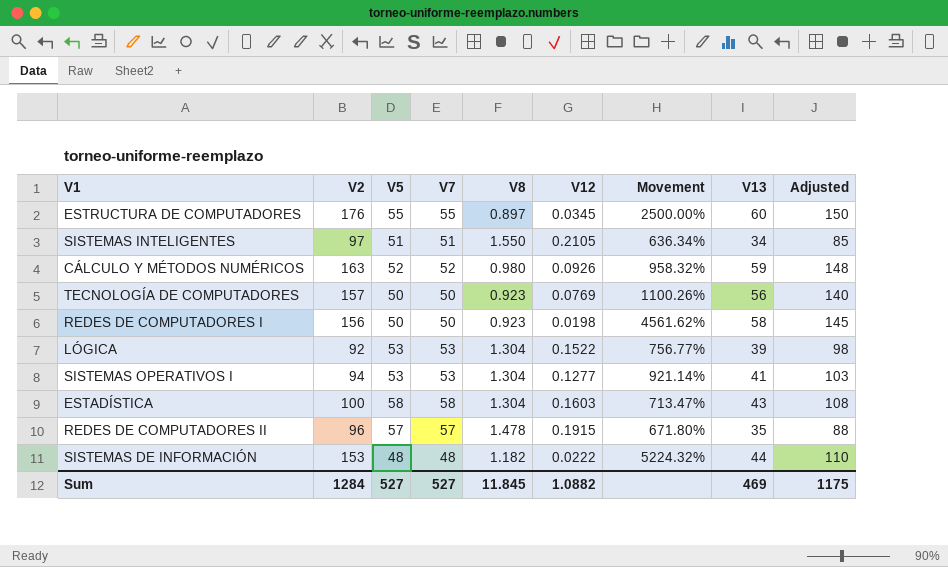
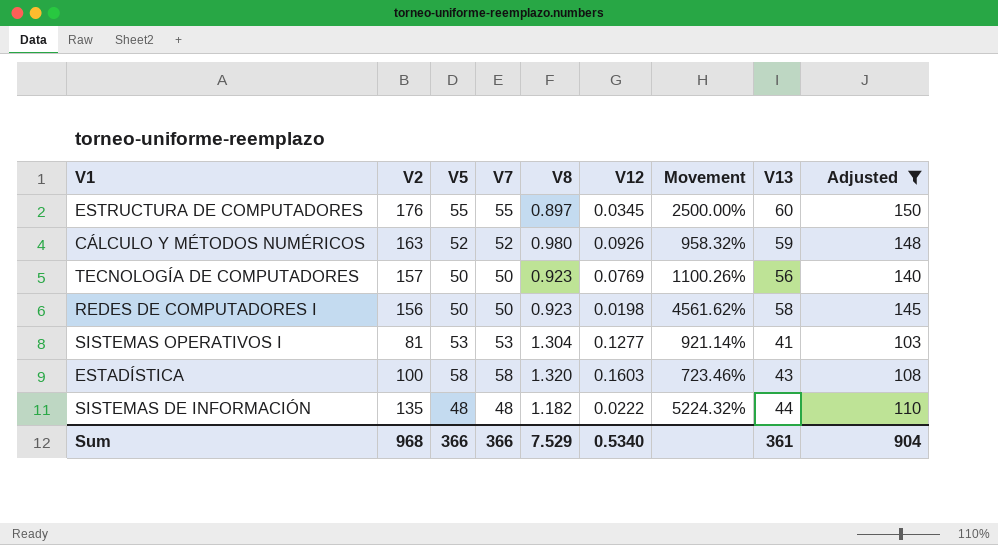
filter: none -> Adjusted >= 103
SISTEMAS OPERATIVOS I | V2: 94 -> 81
ESTADÍSTICA | V8: 1.304 -> 1.320
ESTADÍSTICA | Movement: 713.47% -> 723.46%
SISTEMAS DE INFORMACIÓN | V2: 153 -> 135
Sum | V2: 1284 -> 968
Sum | V5: 527 -> 366
Sum | V7: 527 -> 366
Sum | V8: 11.845 -> 7.529
Sum | V12: 1.0882 -> 0.5340
Sum | V13: 469 -> 361
Sum | Adjusted: 1175 -> 904

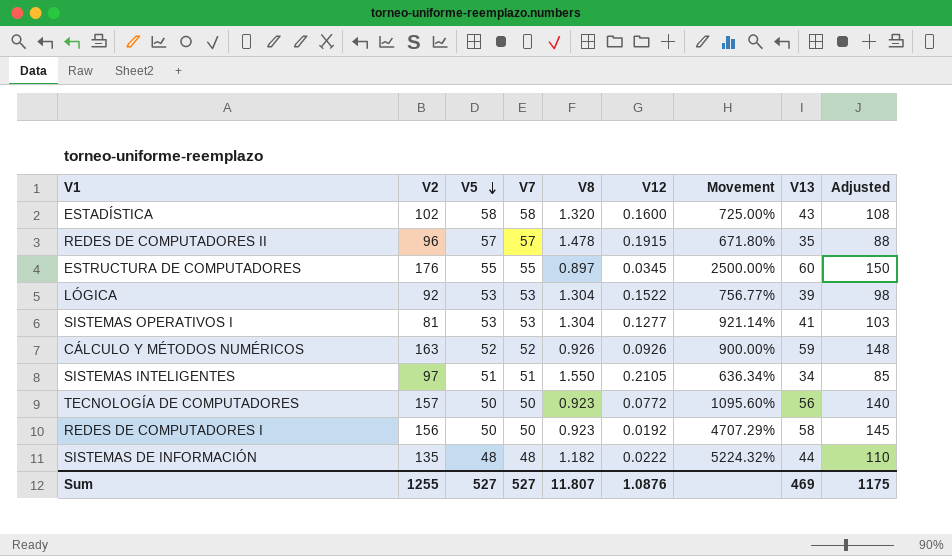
filter: Adjusted >= 103 -> none
row order: none -> V5 descending
ESTADÍSTICA | V2: 100 -> 102
ESTADÍSTICA | V12: 0.1603 -> 0.1600
ESTADÍSTICA | Movement: 723.46% -> 725.00%
CÁLCULO Y MÉTODOS NUMÉRICOS | V8: 0.980 -> 0.926
CÁLCULO Y MÉTODOS NUMÉRICOS | Movement: 958.32% -> 900.00%
TECNOLOGÍA DE COMPUTADORES | V12: 0.0769 -> 0.0772
TECNOLOGÍA DE COMPUTADORES | Movement: 1100.26% -> 1095.60%
REDES DE COMPUTADORES I | V12: 0.0198 -> 0.0192
REDES DE COMPUTADORES I | Movement: 4561.62% -> 4707.29%
Sum | V2: 968 -> 1255
Sum | V5: 366 -> 527
Sum | V7: 366 -> 527
Sum | V8: 7.529 -> 11.807
Sum | V12: 0.5340 -> 1.0876
Sum | V13: 361 -> 469
Sum | Adjusted: 904 -> 1175

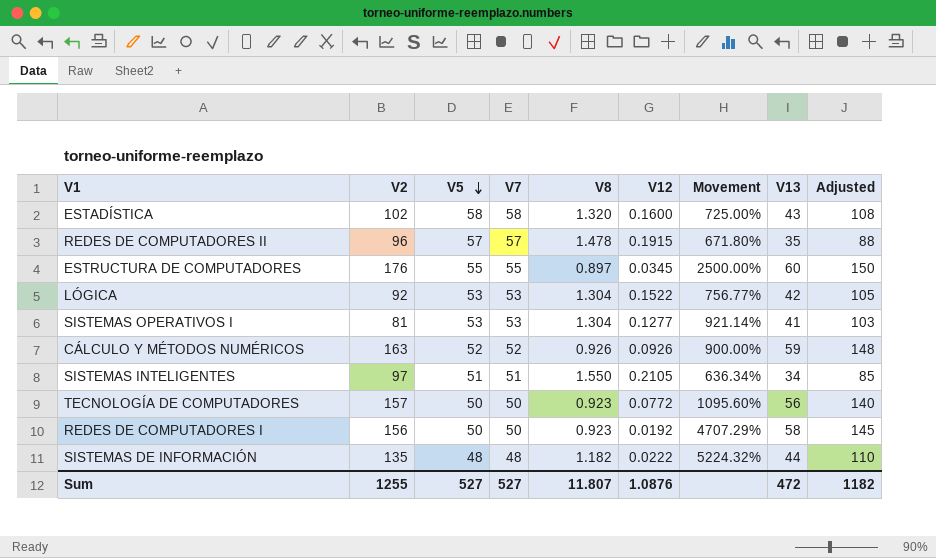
LÓGICA | V13: 39 -> 42
LÓGICA | Adjusted: 98 -> 105
Sum | V13: 469 -> 472
Sum | Adjusted: 1175 -> 1182

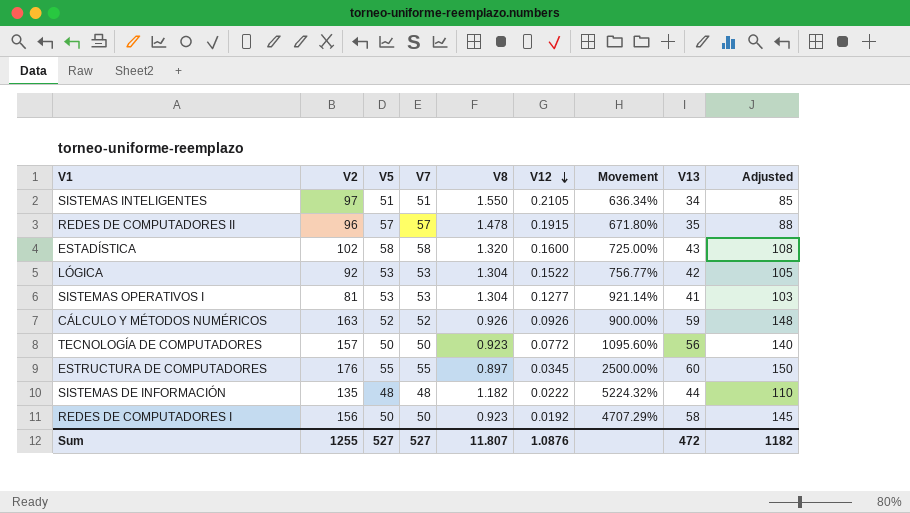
row order: V5 descending -> V12 descending

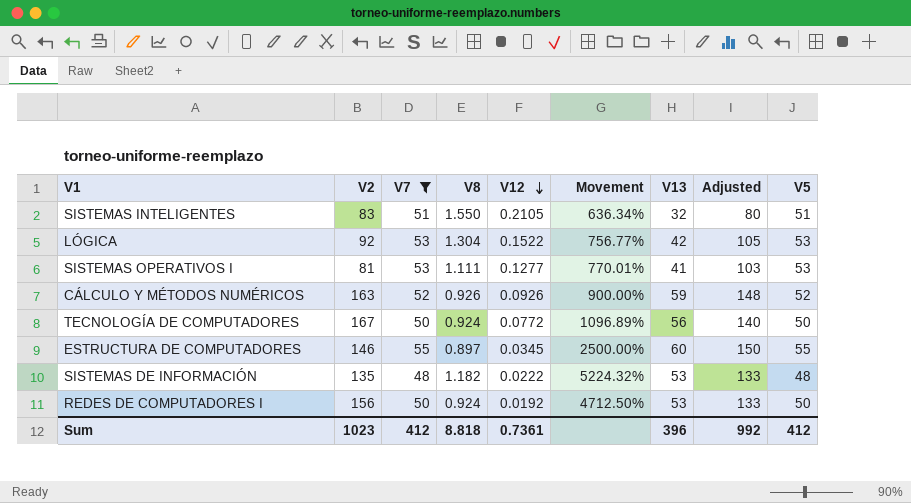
filter: none -> V7 <= 55
column V5 | position: 3 -> 9
SISTEMAS INTELIGENTES | V2: 97 -> 83
SISTEMAS INTELIGENTES | V13: 34 -> 32
SISTEMAS INTELIGENTES | Adjusted: 85 -> 80
SISTEMAS OPERATIVOS I | V8: 1.304 -> 1.111
SISTEMAS OPERATIVOS I | Movement: 921.14% -> 770.01%
TECNOLOGÍA DE COMPUTADORES | V2: 157 -> 167
TECNOLOGÍA DE COMPUTADORES | V8: 0.923 -> 0.924
TECNOLOGÍA DE COMPUTADORES | Movement: 1095.60% -> 1096.89%
ESTRUCTURA DE COMPUTADORES | V2: 176 -> 146
SISTEMAS DE INFORMACIÓN | V13: 44 -> 53
SISTEMAS DE INFORMACIÓN | Adjusted: 110 -> 133
REDES DE COMPUTADORES I | V8: 0.923 -> 0.924
REDES DE COMPUTADORES I | Movement: 4707.29% -> 4712.50%
REDES DE COMPUTADORES I | V13: 58 -> 53
REDES DE COMPUTADORES I | Adjusted: 145 -> 133
Sum | V2: 1255 -> 1023
Sum | V7: 527 -> 412
Sum | V8: 11.807 -> 8.818
Sum | V12: 1.0876 -> 0.7361
Sum | V13: 472 -> 396
Sum | Adjusted: 1182 -> 992
Sum | V5: 527 -> 412

